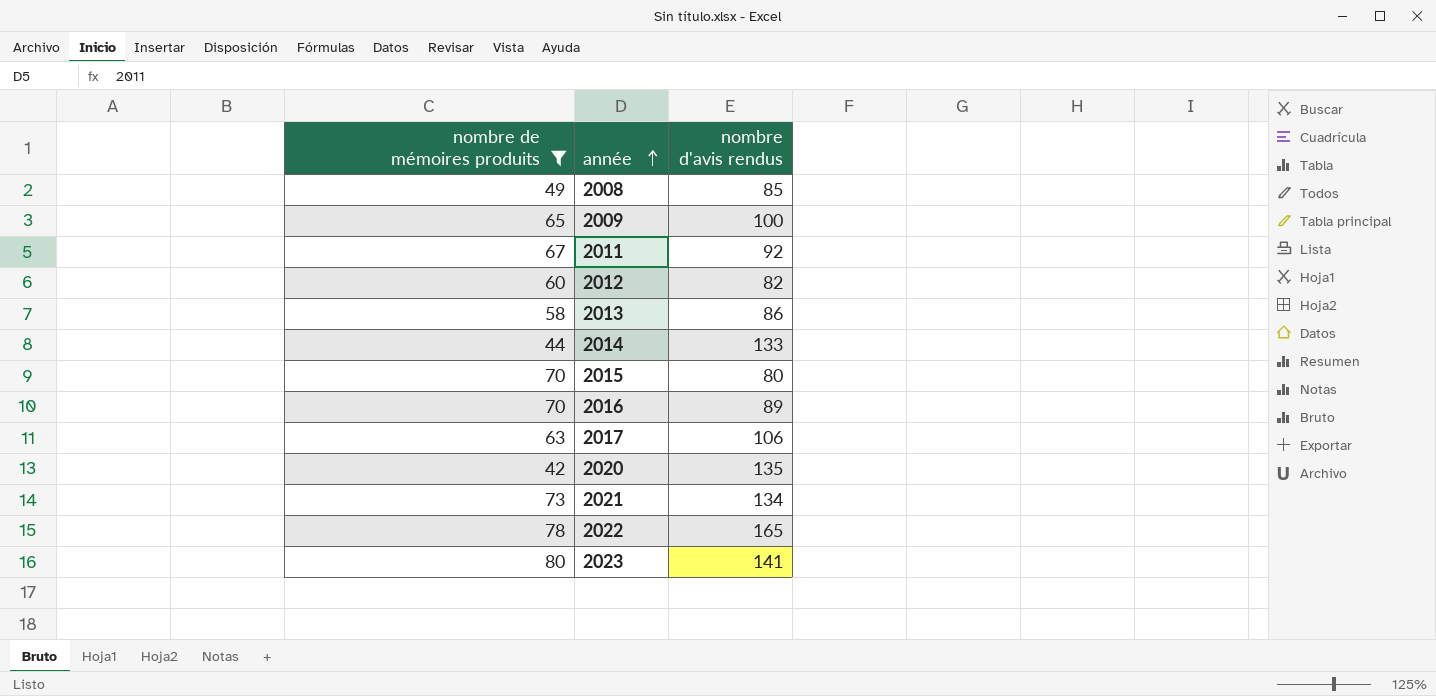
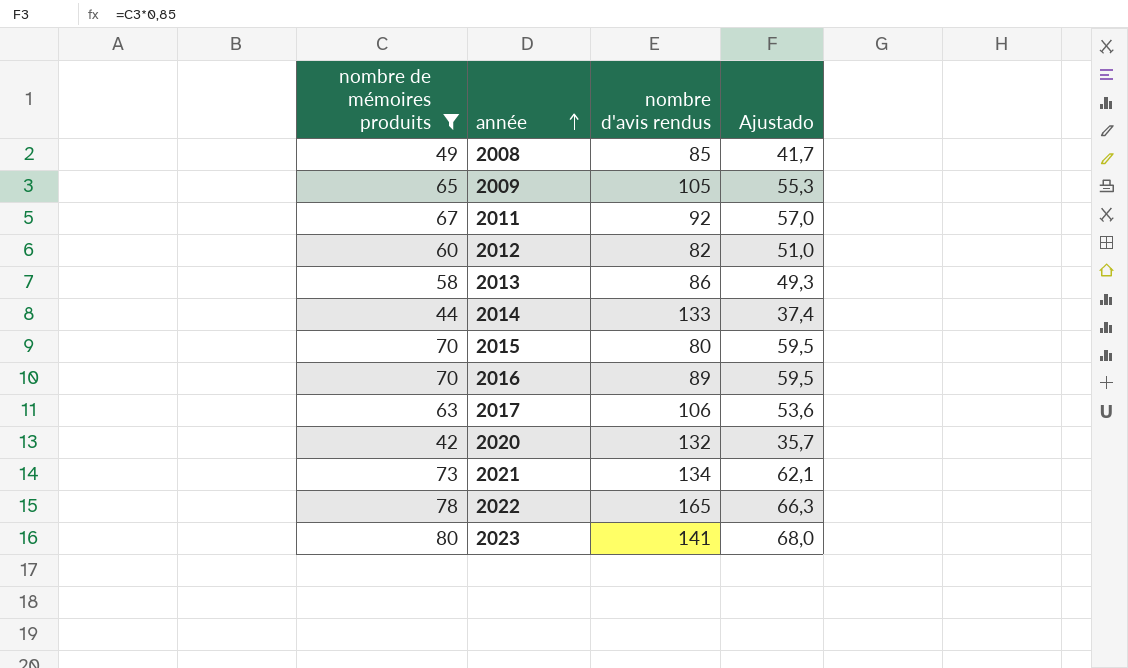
column Ajustado | formula: none -> [nombre de mémoires produits] * 0,85
2009 | nombre d'avis rendus: 100 -> 105
2020 | nombre d'avis rendus: 135 -> 132

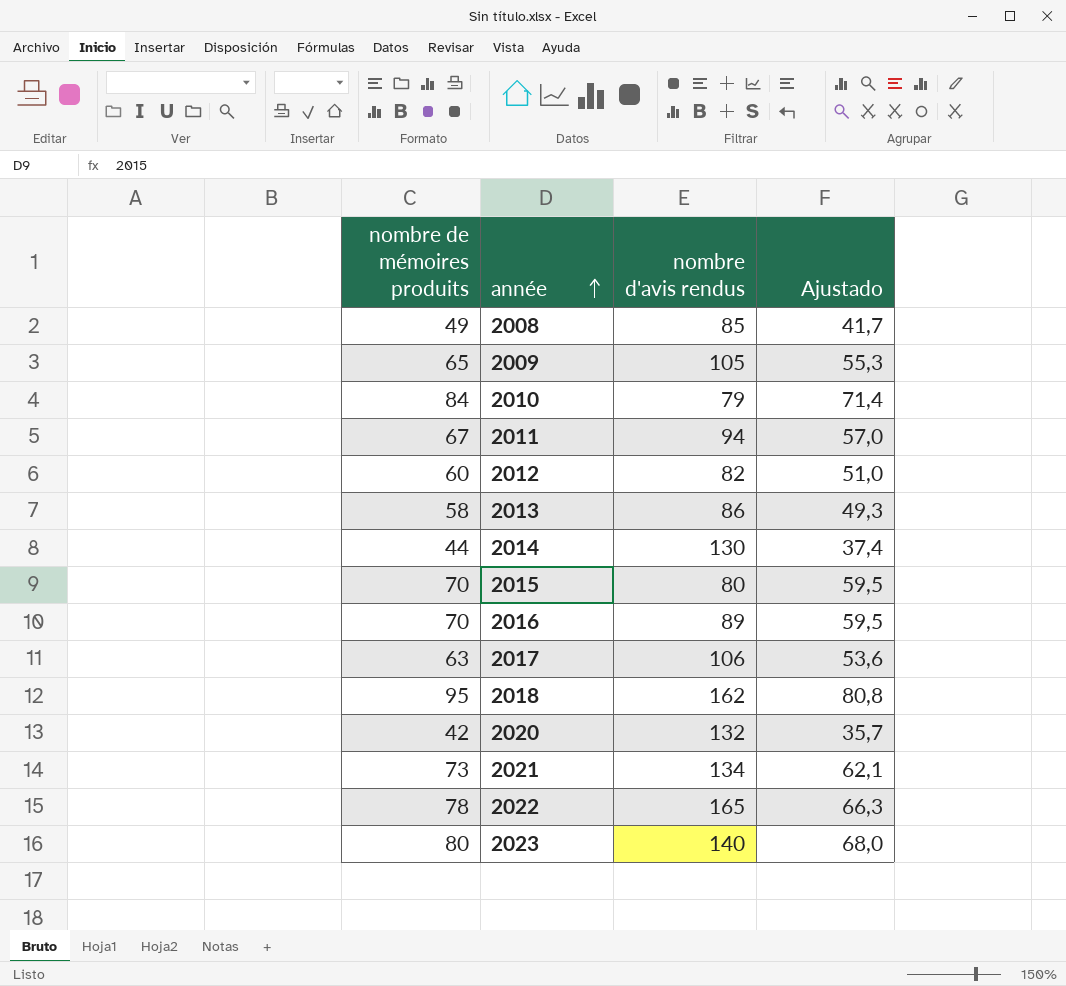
filter: nombre de mémoires produits <= 80 -> none
2011 | nombre d'avis rendus: 92 -> 94
2014 | nombre d'avis rendus: 133 -> 130
2023 | nombre d'avis rendus: 141 -> 140

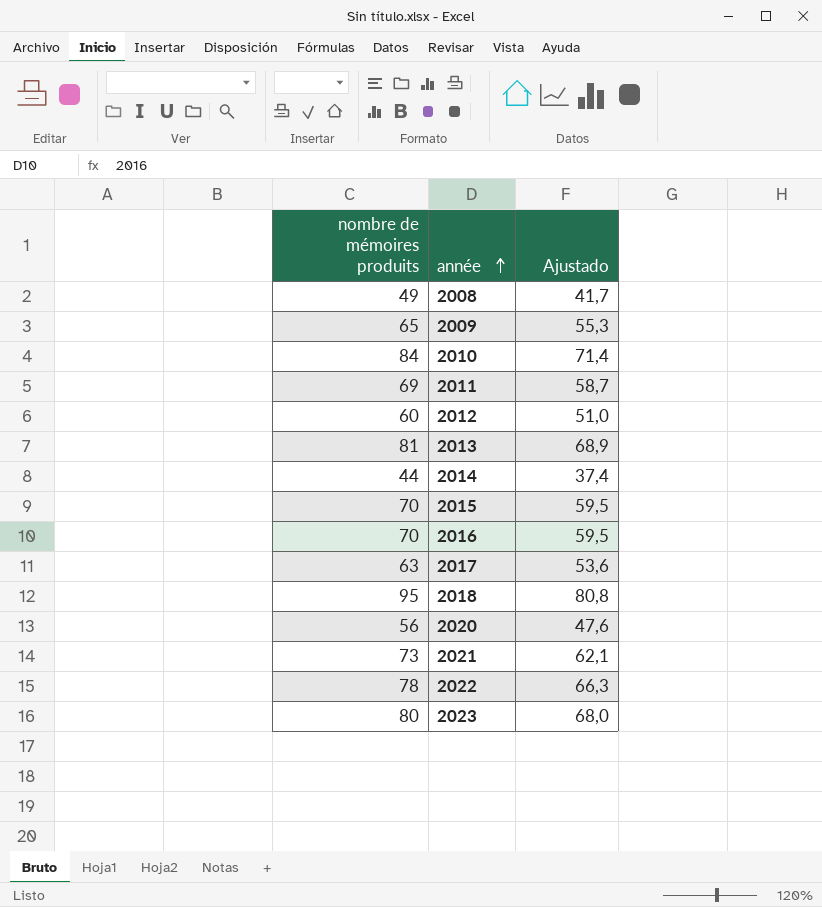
column nombre d'avis rendus | position: 3 -> none
2011 | nombre de mémoires produits: 67 -> 69
2011 | Ajustado: 57,0 -> 58,7
2013 | nombre de mémoires produits: 58 -> 81
2013 | Ajustado: 49,3 -> 68,9
2020 | nombre de mémoires produits: 42 -> 56
2020 | Ajustado: 35,7 -> 47,6

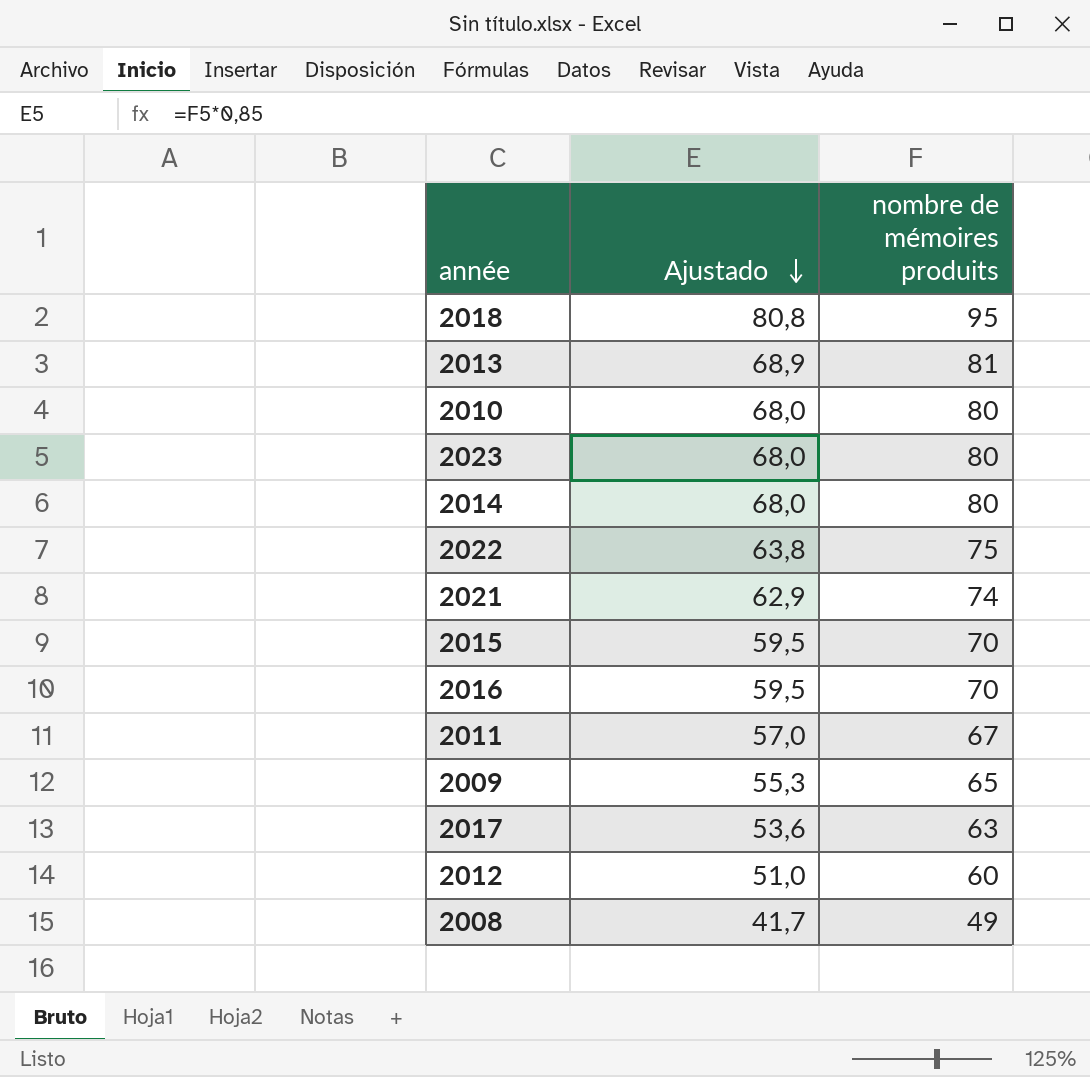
row order: année ascending -> Ajustado descending
column nombre de mémoires produits | position: 1 -> 3
row 2020: 56 | 47,6 -> none
2010 | Ajustado: 71,4 -> 68,0
2010 | nombre de mémoires produits: 84 -> 80
2014 | Ajustado: 37,4 -> 68,0
2014 | nombre de mémoires produits: 44 -> 80
2022 | Ajustado: 66,3 -> 63,8
2022 | nombre de mémoires produits: 78 -> 75
2021 | Ajustado: 62,1 -> 62,9
2021 | nombre de mémoires produits: 73 -> 74
2011 | Ajustado: 58,7 -> 57,0
2011 | nombre de mémoires produits: 69 -> 67

